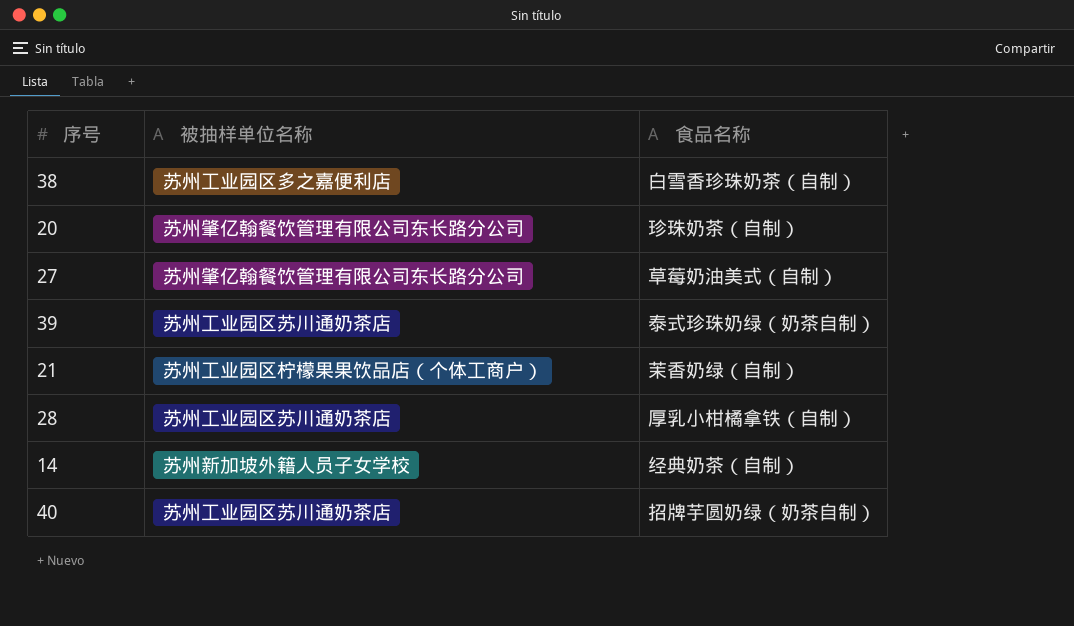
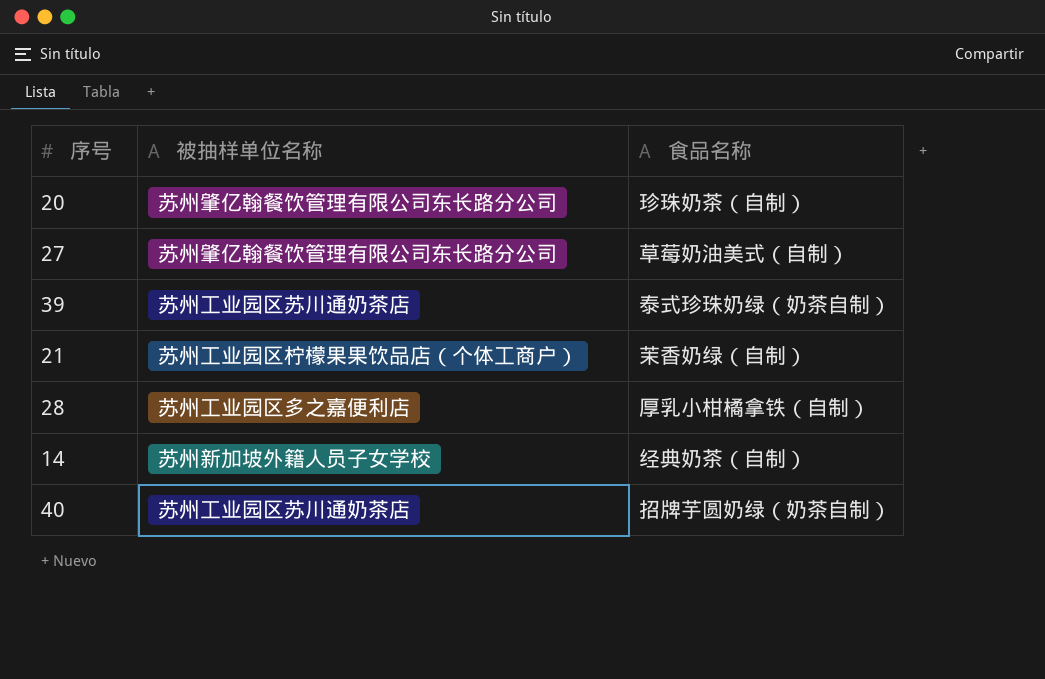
row 38: 苏州工业园区多之嘉便利店 | 白雪香珍珠奶茶（自制） -> none
28 | 被抽样单位名称: 苏州工业园区苏川通奶茶店 -> 苏州工业园区多之嘉便利店

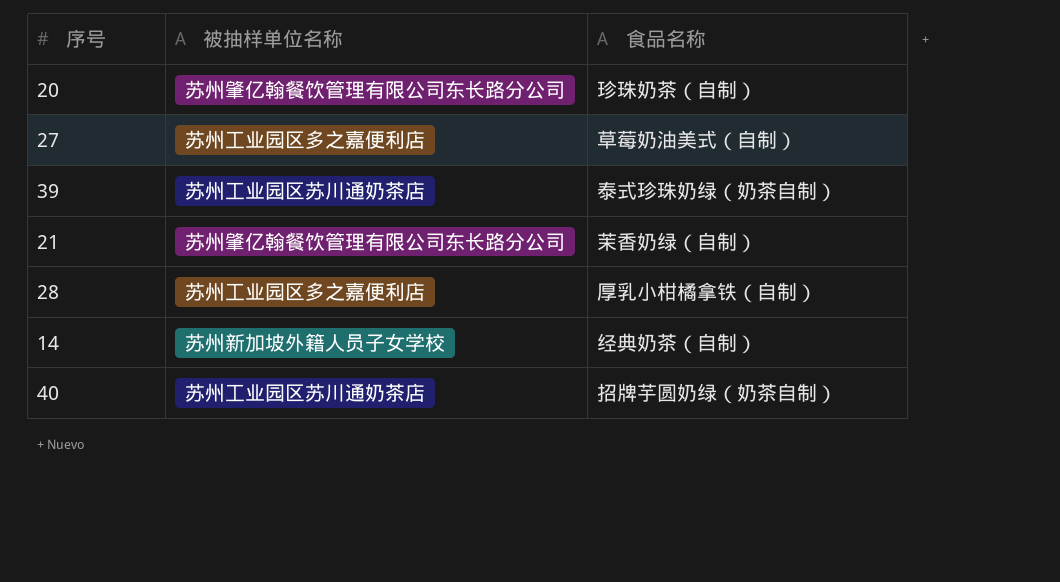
27 | 被抽样单位名称: 苏州肇亿翰餐饮管理有限公司东长路分公司 -> 苏州工业园区多之嘉便利店
21 | 被抽样单位名称: 苏州工业园区柠檬果果饮品店（个体工商户） -> 苏州肇亿翰餐饮管理有限公司东长路分公司

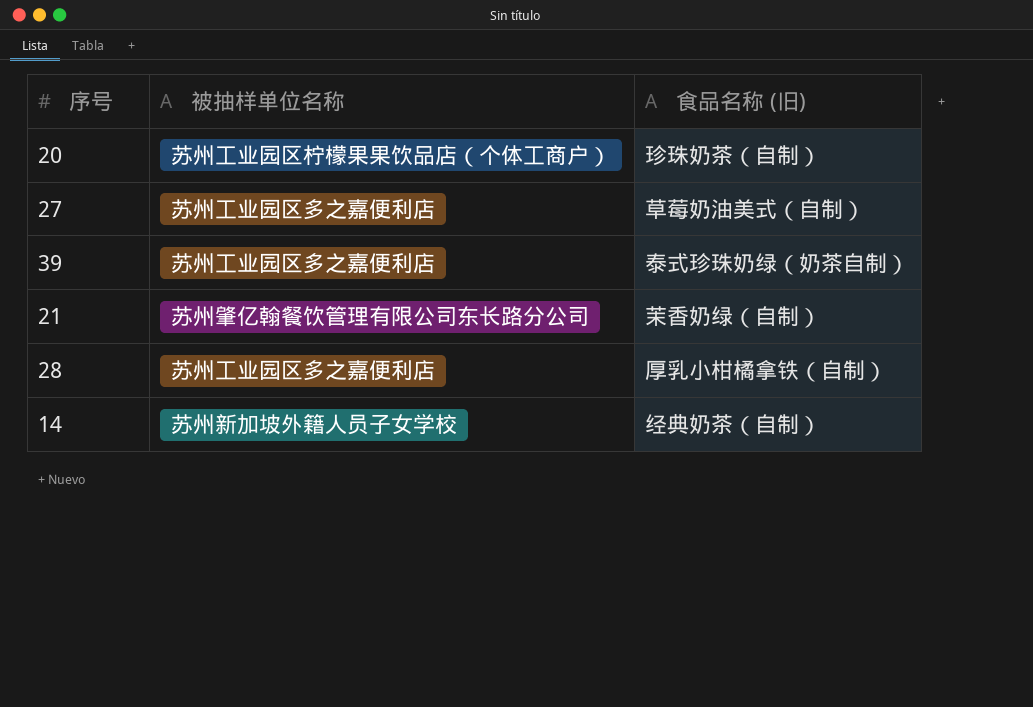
column name: 食品名称 -> 食品名称 (旧)
row 40: 苏州工业园区苏川通奶茶店 | 招牌芋圆奶绿（奶茶自制） -> none
20 | 被抽样单位名称: 苏州肇亿翰餐饮管理有限公司东长路分公司 -> 苏州工业园区柠檬果果饮品店（个体工商户）
39 | 被抽样单位名称: 苏州工业园区苏川通奶茶店 -> 苏州工业园区多之嘉便利店

